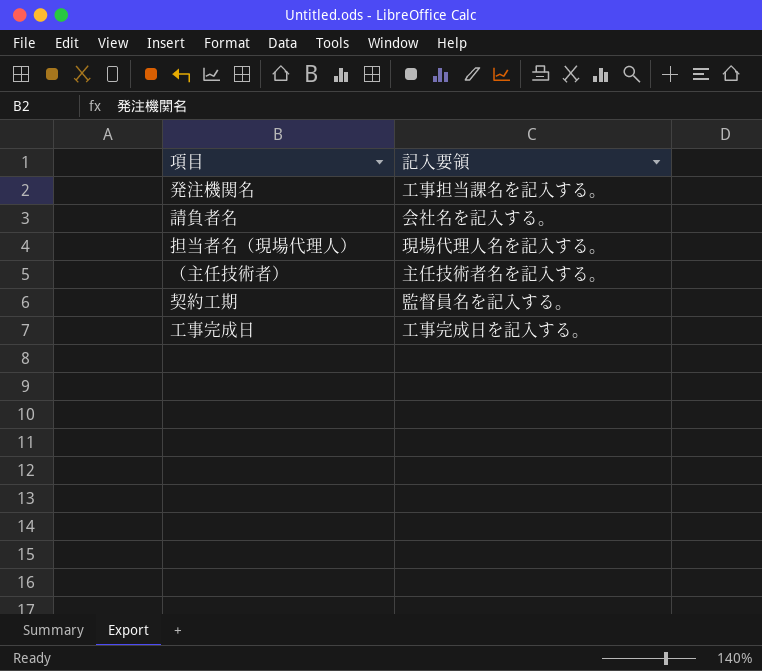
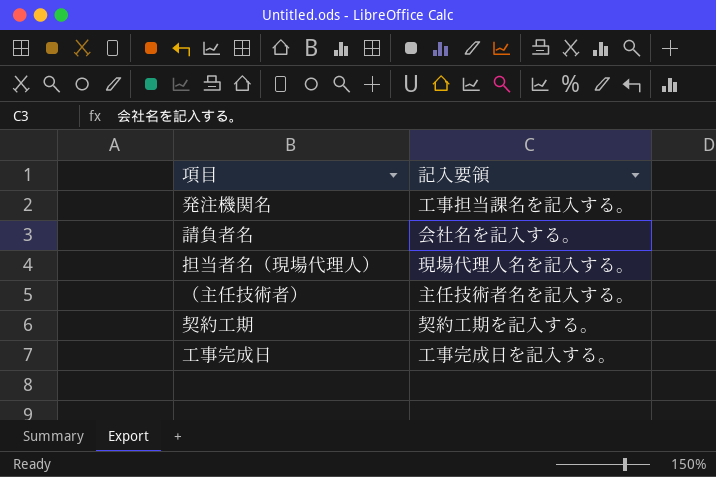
契約工期 | 記入要領: 監督員名を記入する。 -> 契約工期を記入する。

